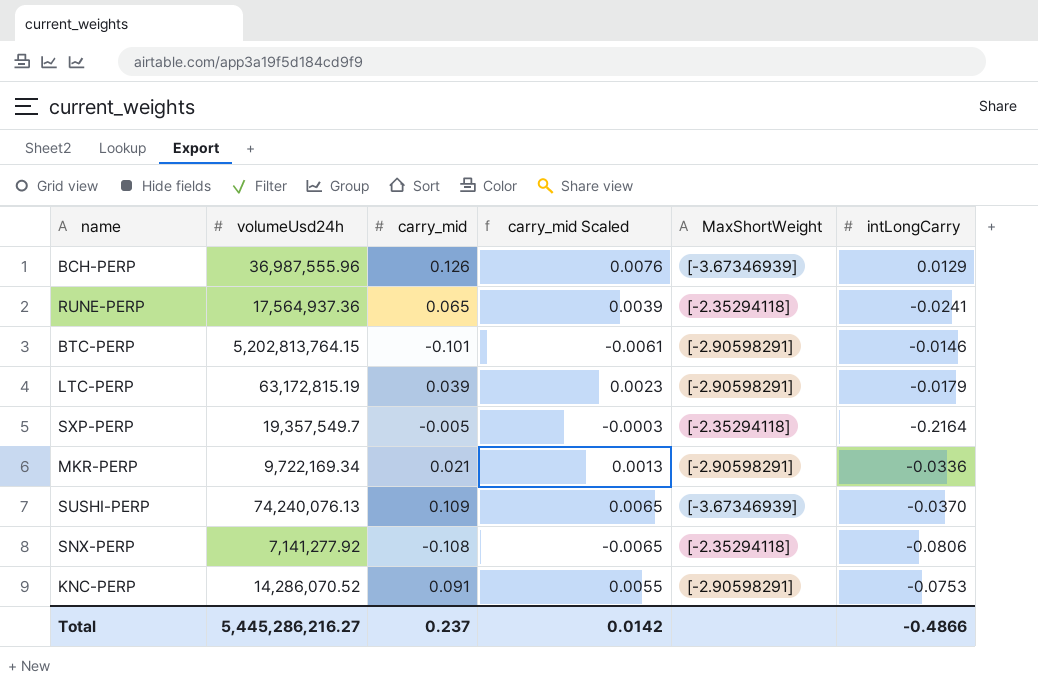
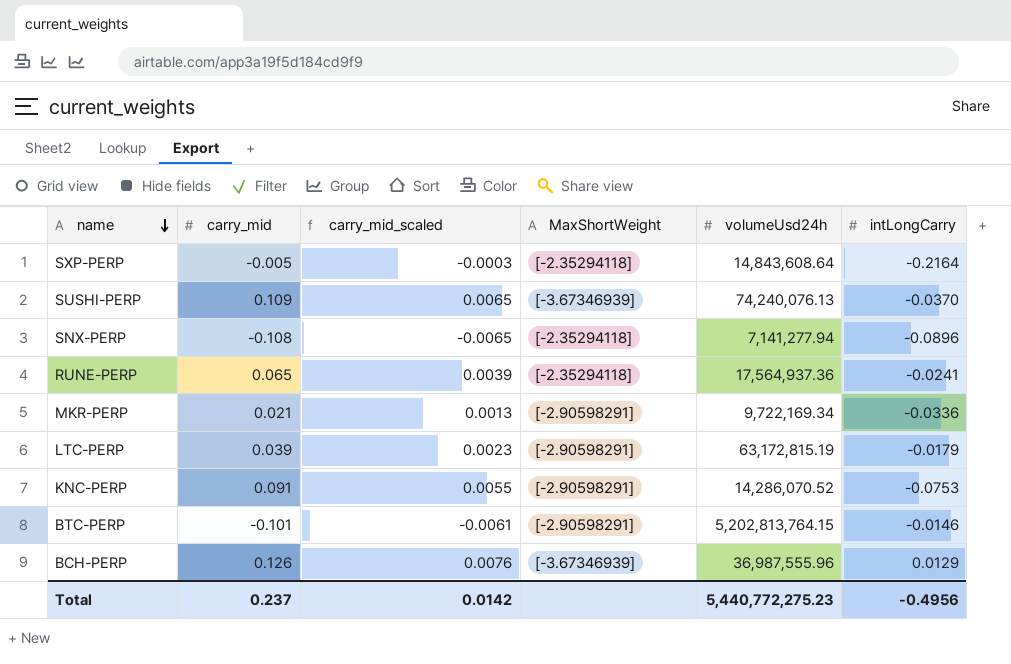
row order: none -> name descending
column name: carry_mid Scaled -> carry_mid_scaled
column volumeUsd24h | position: 2 -> 5
SXP-PERP | volumeUsd24h: 19,357,549.7 -> 14,843,608.64
SNX-PERP | volumeUsd24h: 7,141,277.92 -> 7,141,277.94
SNX-PERP | intLongCarry: -0.0806 -> -0.0896
Total | volumeUsd24h: 5,445,286,216.27 -> 5,440,772,275.23
Total | intLongCarry: -0.4866 -> -0.4956

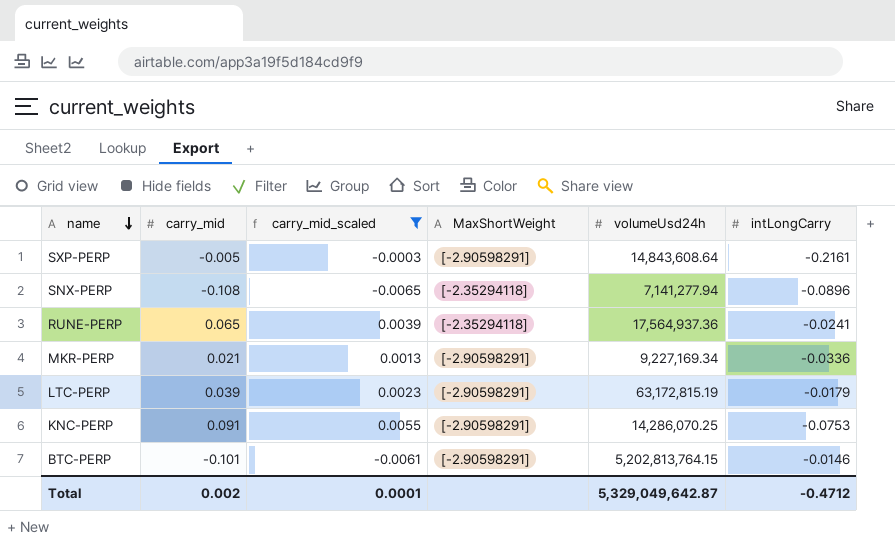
filter: none -> carry_mid_scaled <= 0.0055
SXP-PERP | MaxShortWeight: [-2.35294118] -> [-2.90598291]
SXP-PERP | intLongCarry: -0.2164 -> -0.2161
MKR-PERP | volumeUsd24h: 9,722,169.34 -> 9,227,169.34
KNC-PERP | volumeUsd24h: 14,286,070.52 -> 14,286,070.25
Total | carry_mid: 0.237 -> 0.002
Total | carry_mid_scaled: 0.0142 -> 0.0001
Total | volumeUsd24h: 5,440,772,275.23 -> 5,329,049,642.87
Total | intLongCarry: -0.4956 -> -0.4712

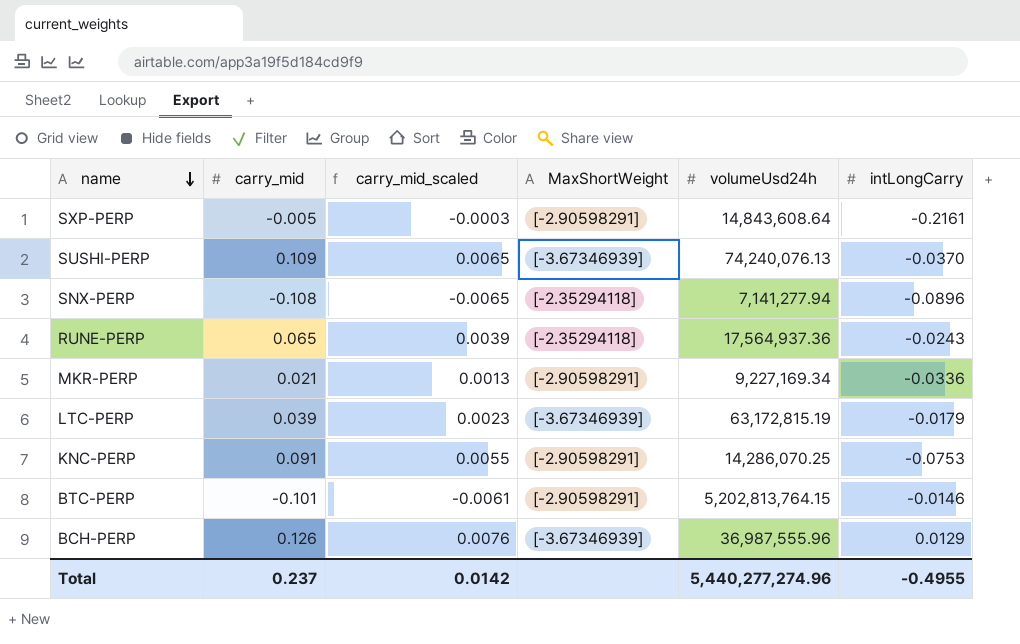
filter: carry_mid_scaled <= 0.0055 -> none
RUNE-PERP | intLongCarry: -0.0241 -> -0.0243
LTC-PERP | MaxShortWeight: [-2.90598291] -> [-3.67346939]
Total | carry_mid: 0.002 -> 0.237
Total | carry_mid_scaled: 0.0001 -> 0.0142
Total | volumeUsd24h: 5,329,049,642.87 -> 5,440,277,274.96
Total | intLongCarry: -0.4712 -> -0.4955

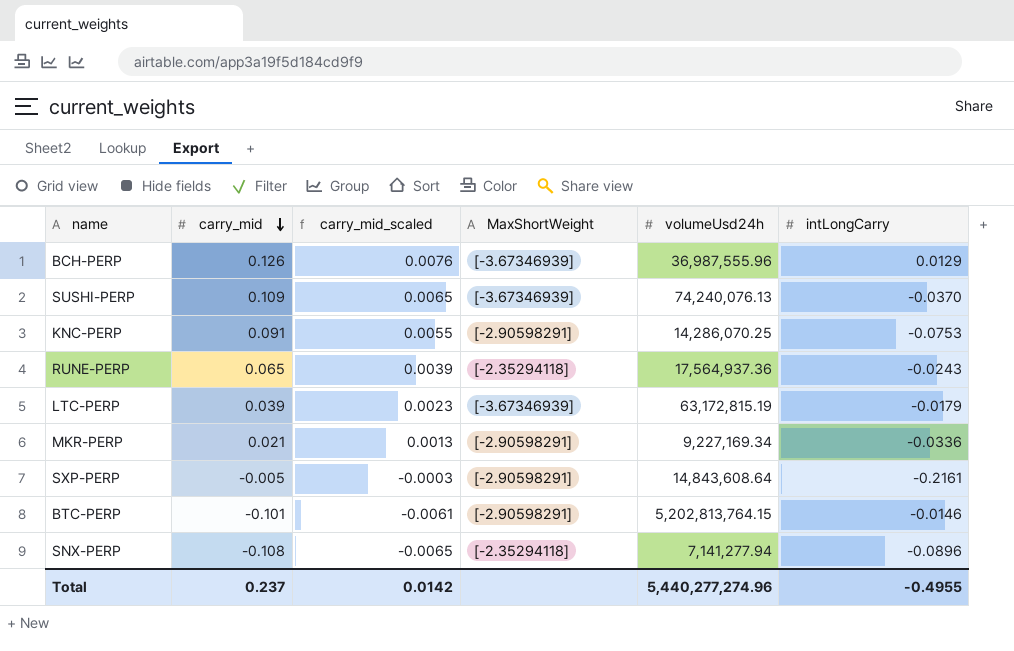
row order: name descending -> carry_mid descending

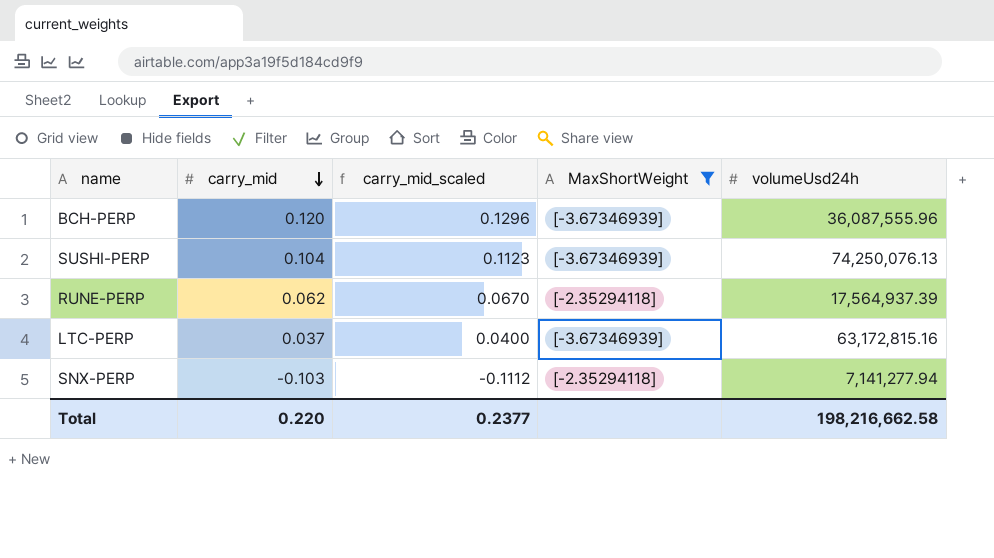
filter: none -> MaxShortWeight != [-2.90598291]
column intLongCarry | position: 6 -> none
column carry_mid_scaled | formula: [carry_mid] * 0.06 -> [carry_mid] * 1.08
BCH-PERP | carry_mid: 0.126 -> 0.120
BCH-PERP | volumeUsd24h: 36,987,555.96 -> 36,087,555.96
SUSHI-PERP | carry_mid: 0.109 -> 0.104
SUSHI-PERP | volumeUsd24h: 74,240,076.13 -> 74,250,076.13
RUNE-PERP | carry_mid: 0.065 -> 0.062
RUNE-PERP | volumeUsd24h: 17,564,937.36 -> 17,564,937.39
LTC-PERP | carry_mid: 0.039 -> 0.037
LTC-PERP | volumeUsd24h: 63,172,815.19 -> 63,172,815.16
SNX-PERP | carry_mid: -0.108 -> -0.103
Total | carry_mid: 0.237 -> 0.220
Total | carry_mid_scaled: 0.0142 -> 0.2377
Total | volumeUsd24h: 5,440,277,274.96 -> 198,216,662.58

